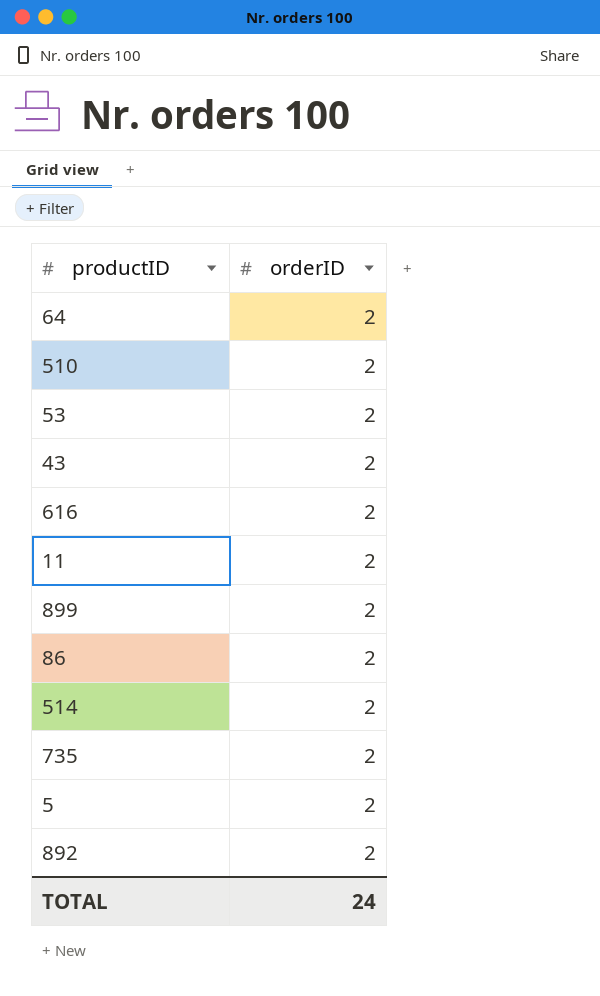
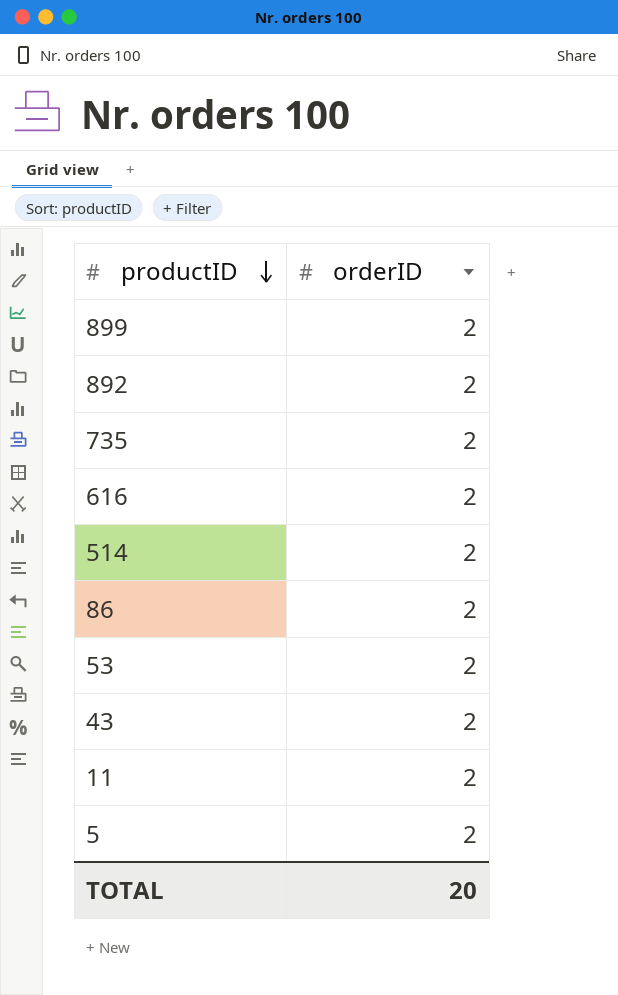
row order: none -> productID descending
row 64: 2 -> none
row 510: 2 -> none
TOTAL | orderID: 24 -> 20

